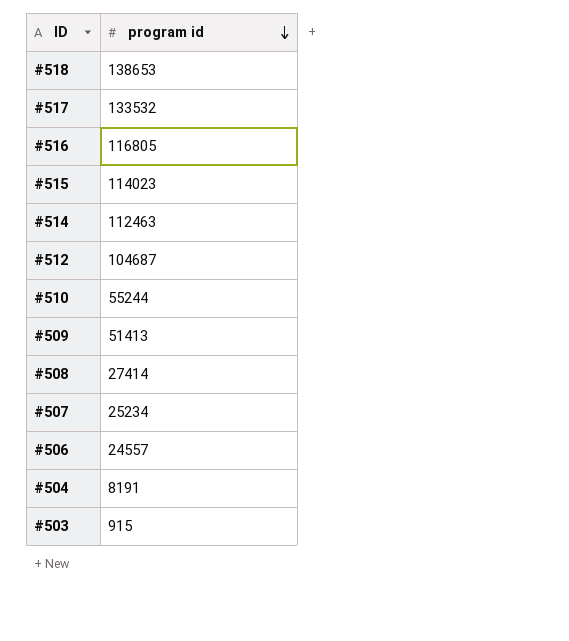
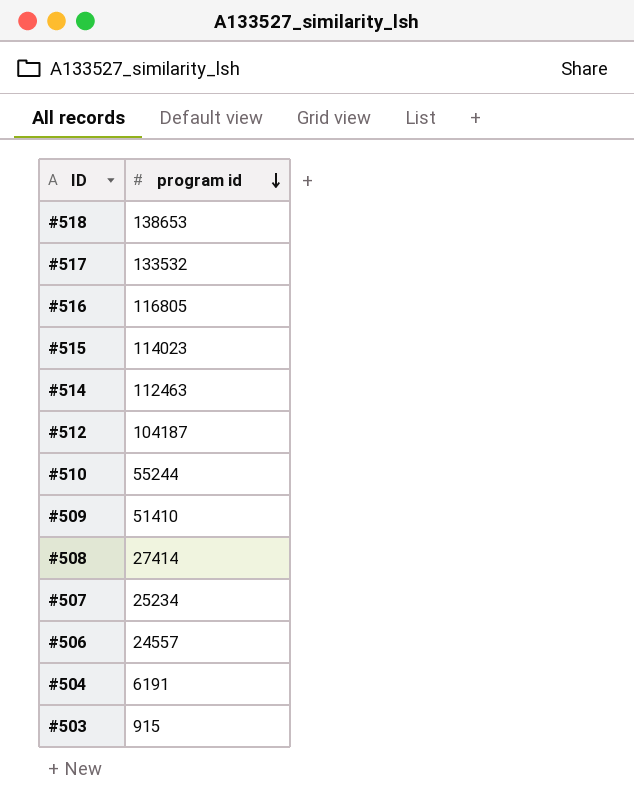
#512 | program id: 104687 -> 104187
#509 | program id: 51413 -> 51410
#504 | program id: 8191 -> 6191

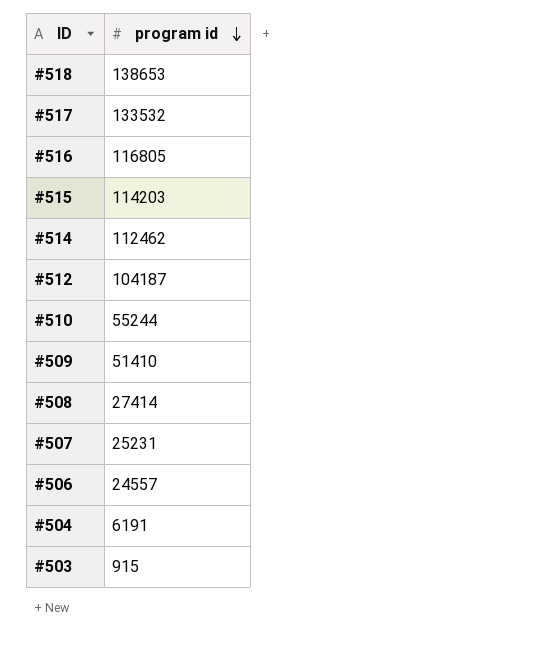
#515 | program id: 114023 -> 114203
#514 | program id: 112463 -> 112462
#507 | program id: 25234 -> 25231

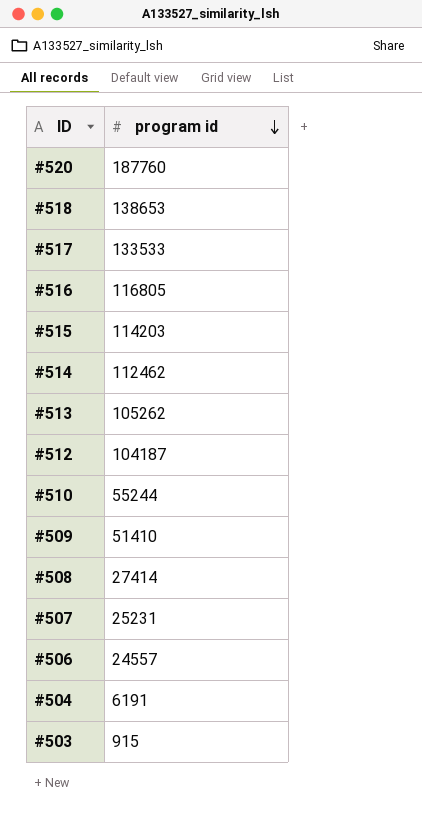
row #520: none -> 187760
#517 | program id: 133532 -> 133533
row #513: none -> 105262

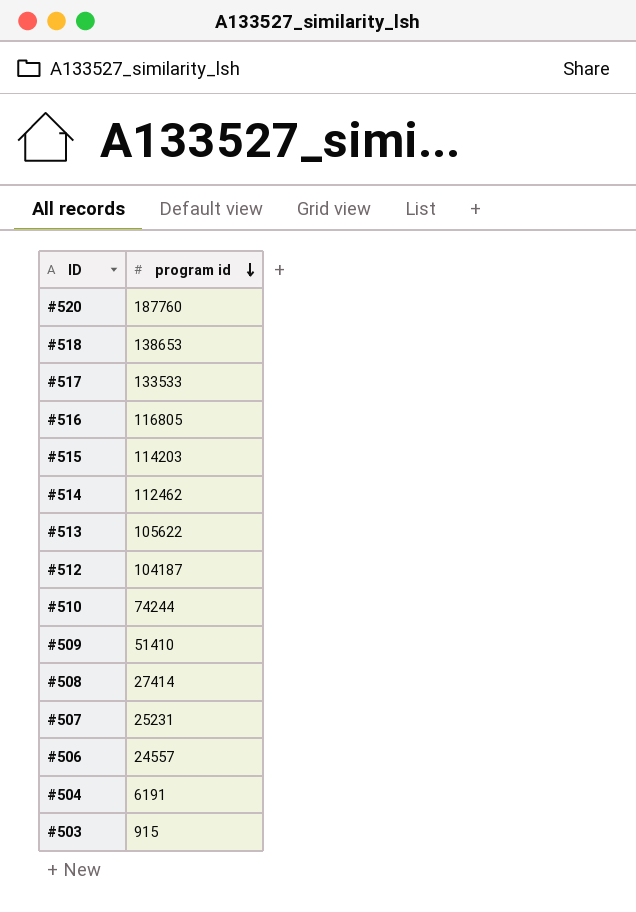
#513 | program id: 105262 -> 105622
#510 | program id: 55244 -> 74244

